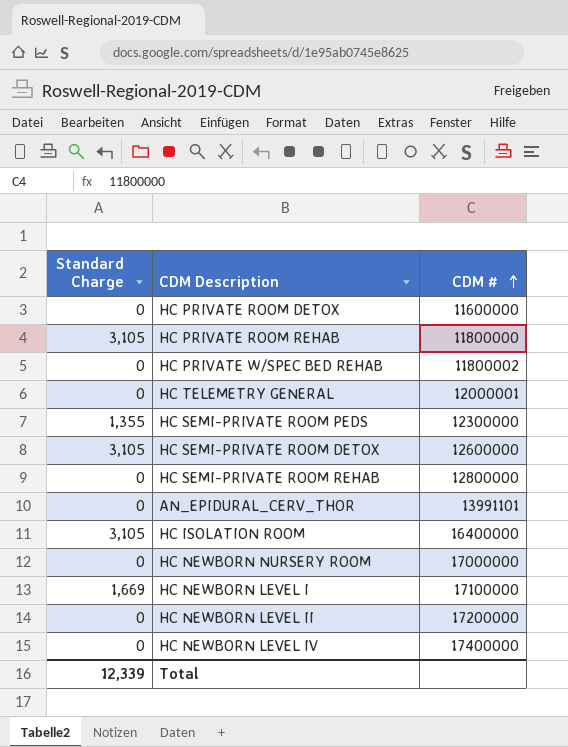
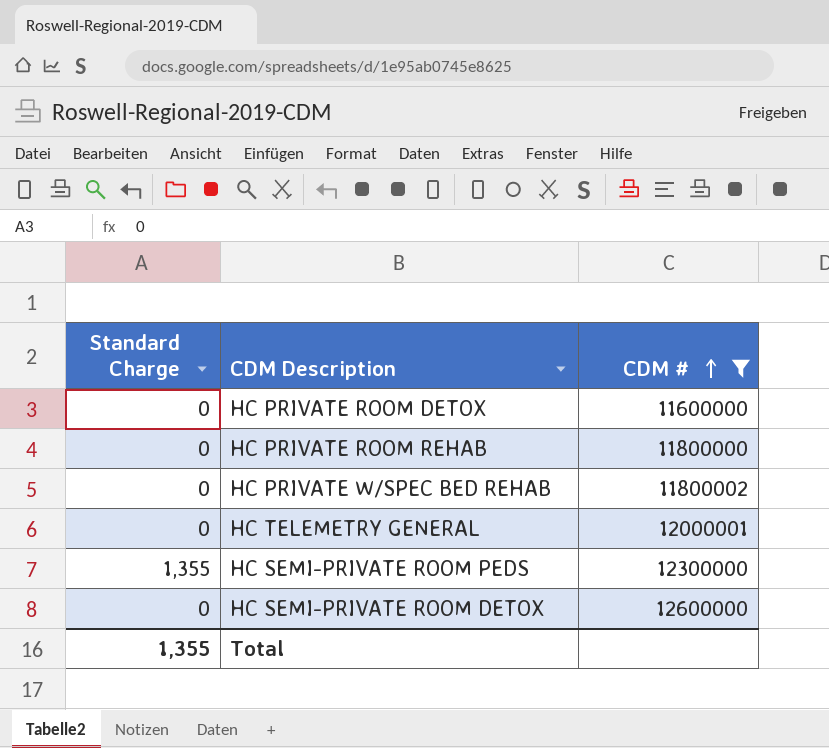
filter: none -> CDM # <= 12600000
HC PRIVATE ROOM REHAB | Standard Charge: 3,105 -> 0
HC SEMI-PRIVATE ROOM DETOX | Standard Charge: 3,105 -> 0
Total | Standard Charge: 12,339 -> 1,355

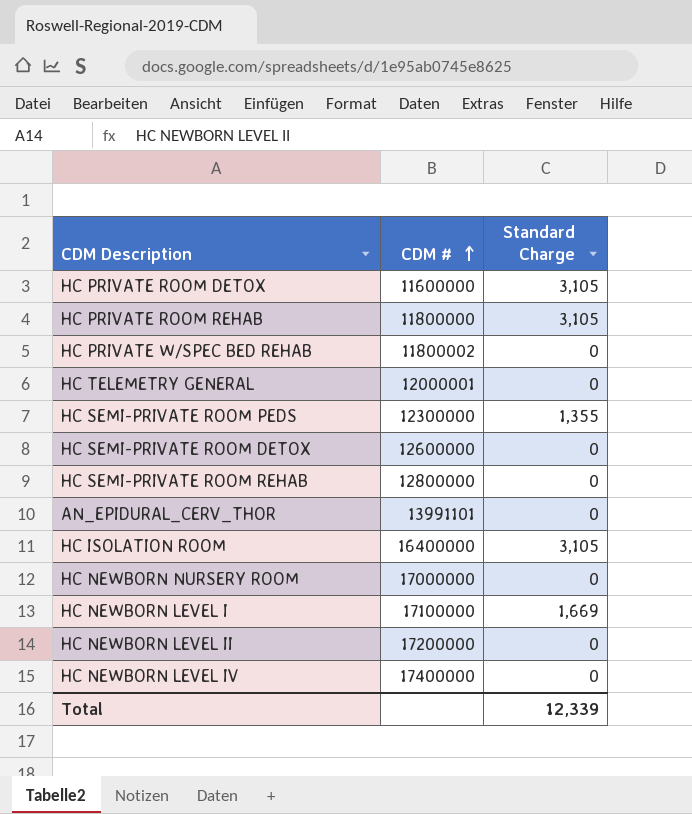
filter: CDM # <= 12600000 -> none
column Standard Charge | position: 1 -> 3
HC PRIVATE ROOM DETOX | Standard Charge: 0 -> 3,105
HC PRIVATE ROOM REHAB | Standard Charge: 0 -> 3,105
Total | Standard Charge: 1,355 -> 12,339

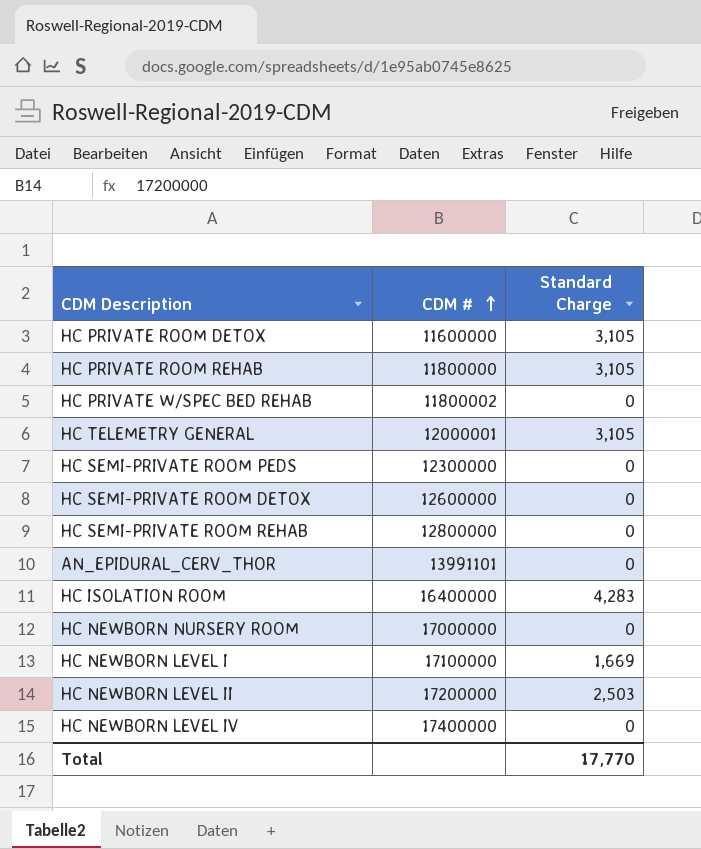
HC TELEMETRY GENERAL | Standard Charge: 0 -> 3,105
HC SEMI-PRIVATE ROOM PEDS | Standard Charge: 1,355 -> 0
HC ISOLATION ROOM | Standard Charge: 3,105 -> 4,283
HC NEWBORN LEVEL II | Standard Charge: 0 -> 2,503
Total | Standard Charge: 12,339 -> 17,770

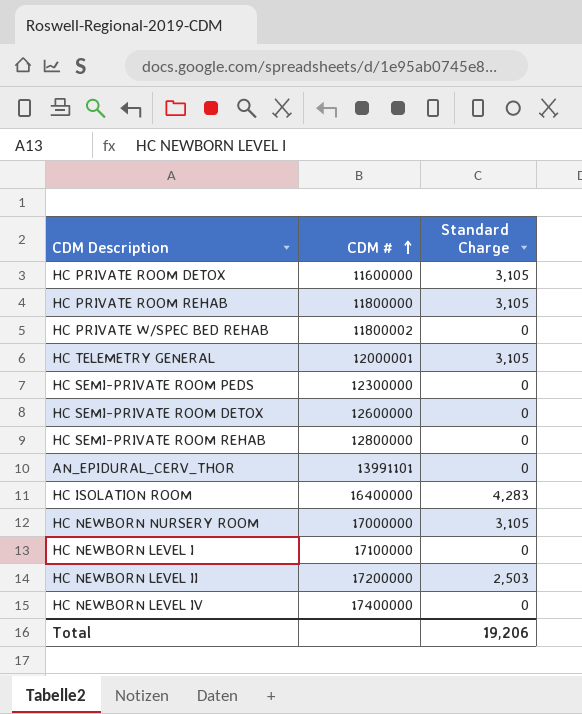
HC NEWBORN NURSERY ROOM | Standard Charge: 0 -> 3,105
HC NEWBORN LEVEL I | Standard Charge: 1,669 -> 0
Total | Standard Charge: 17,770 -> 19,206

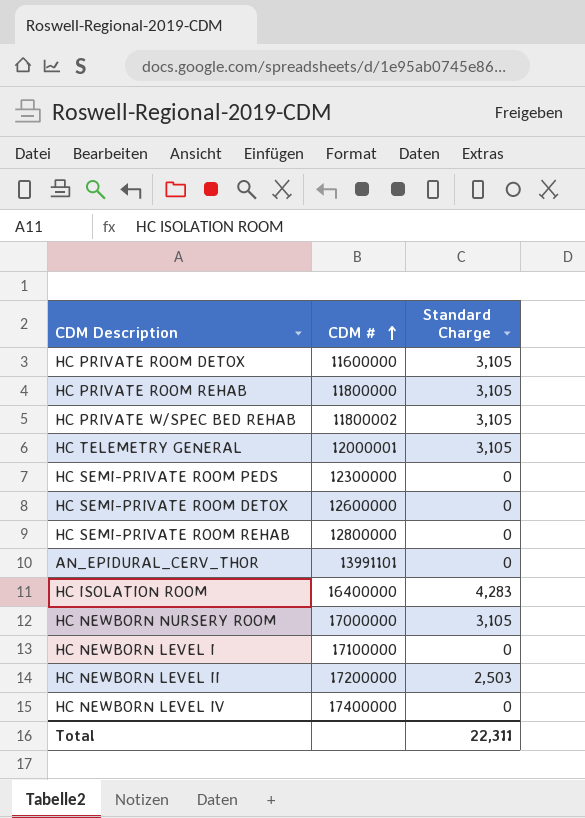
HC PRIVATE W/SPEC BED REHAB | Standard Charge: 0 -> 3,105
Total | Standard Charge: 19,206 -> 22,311

